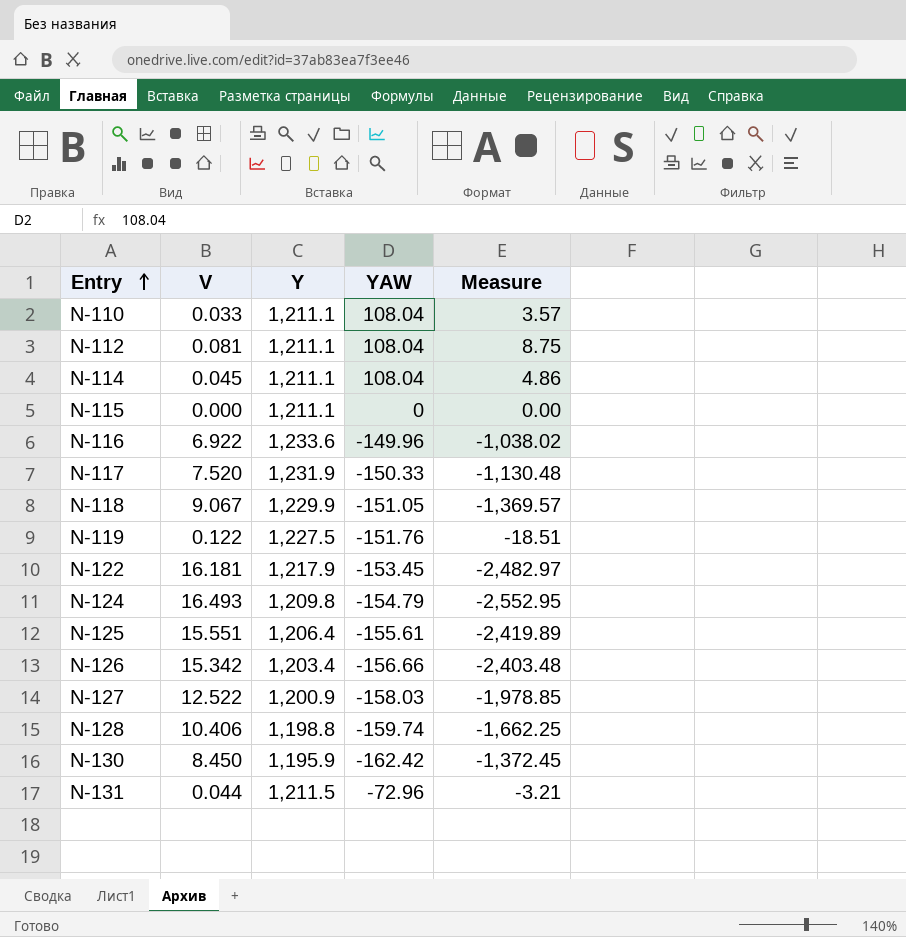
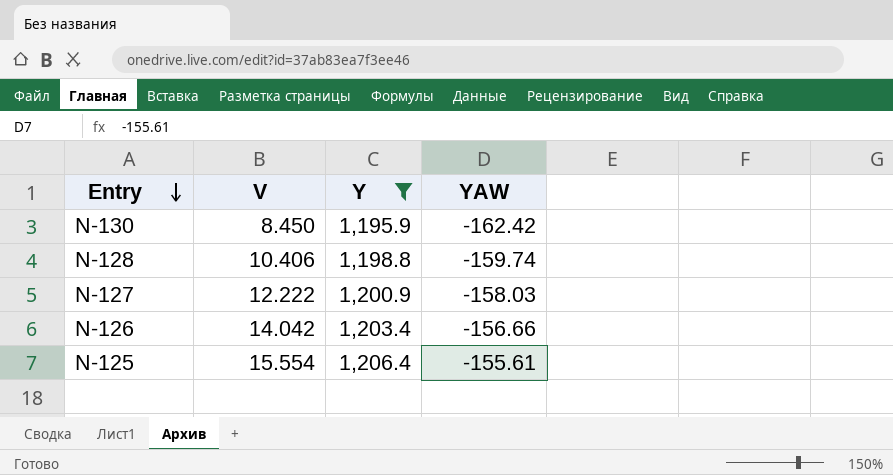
filter: none -> Y <= 1,206.4
row order: Entry ascending -> Entry descending
column Measure | formula: [V] * [YAW] -> none
N-127 | V: 12.522 -> 12.222
N-126 | V: 15.342 -> 14.042
N-125 | V: 15.551 -> 15.554

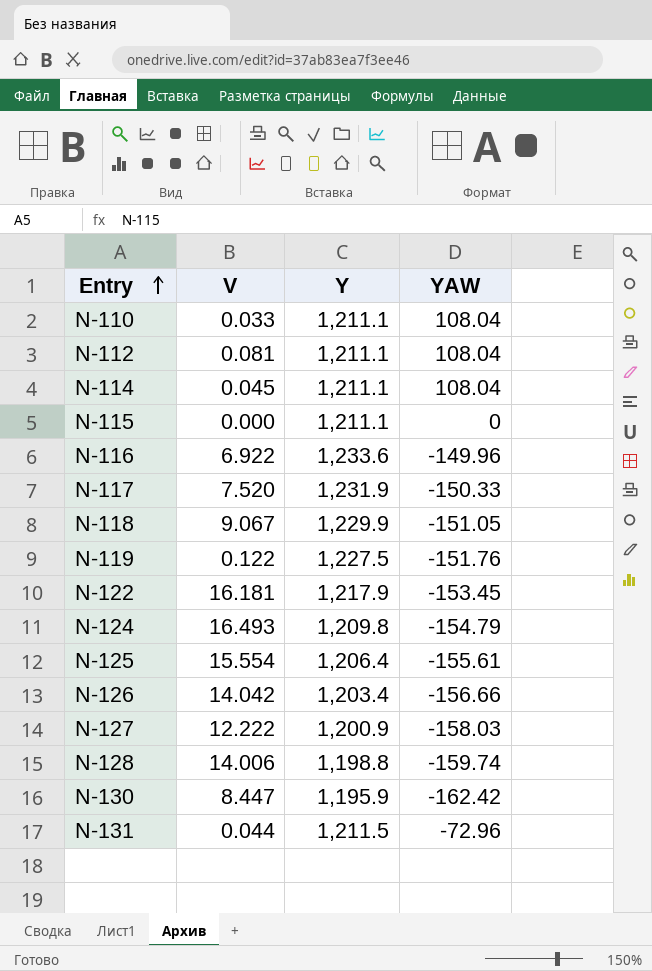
filter: Y <= 1,206.4 -> none
row order: Entry descending -> Entry ascending
N-128 | V: 10.406 -> 14.006
N-130 | V: 8.450 -> 8.447

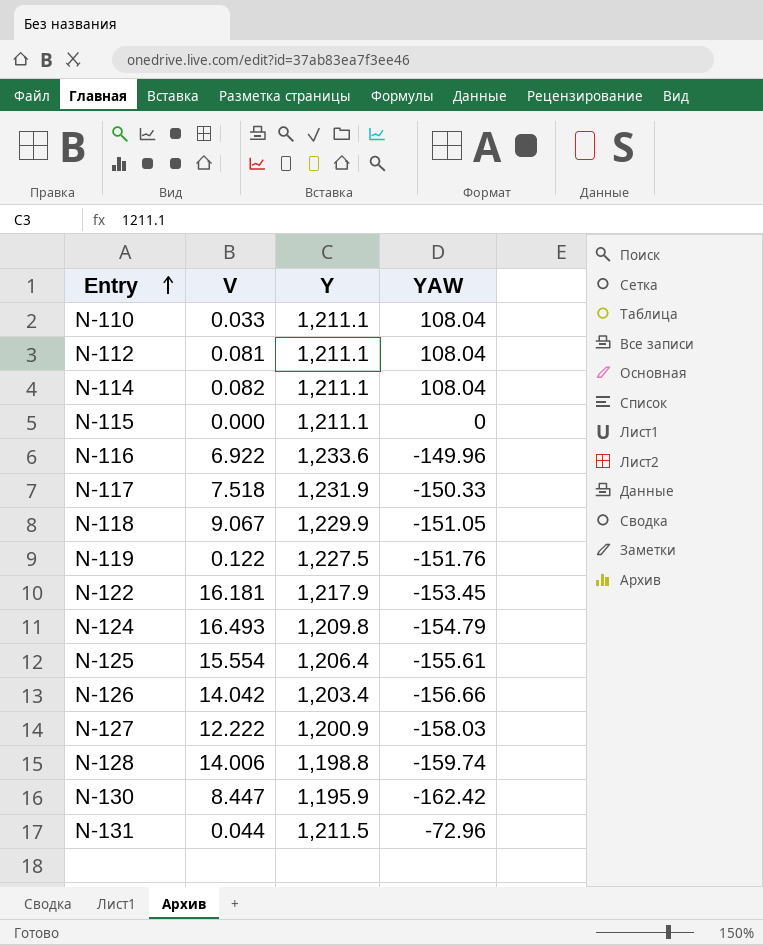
N-114 | V: 0.045 -> 0.082
N-117 | V: 7.520 -> 7.518

